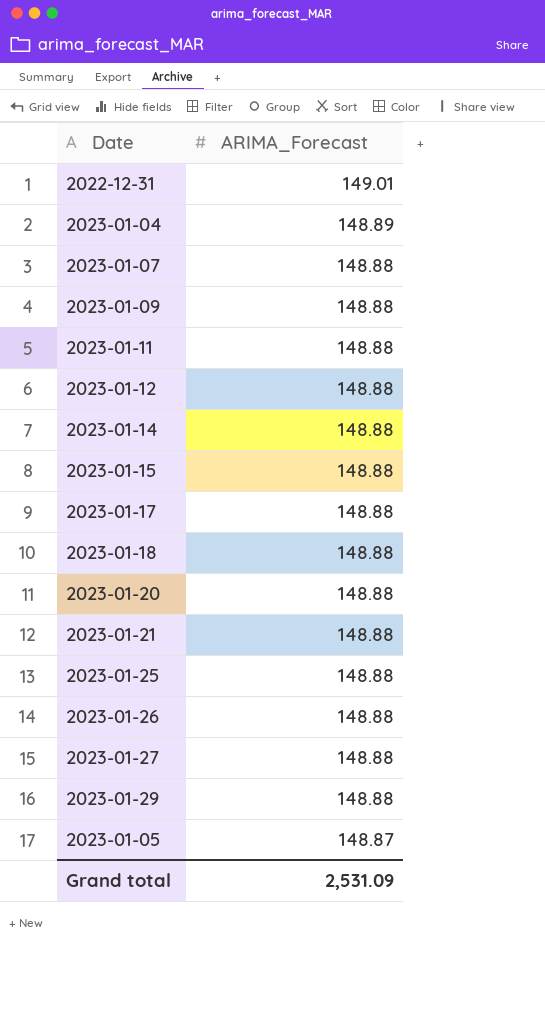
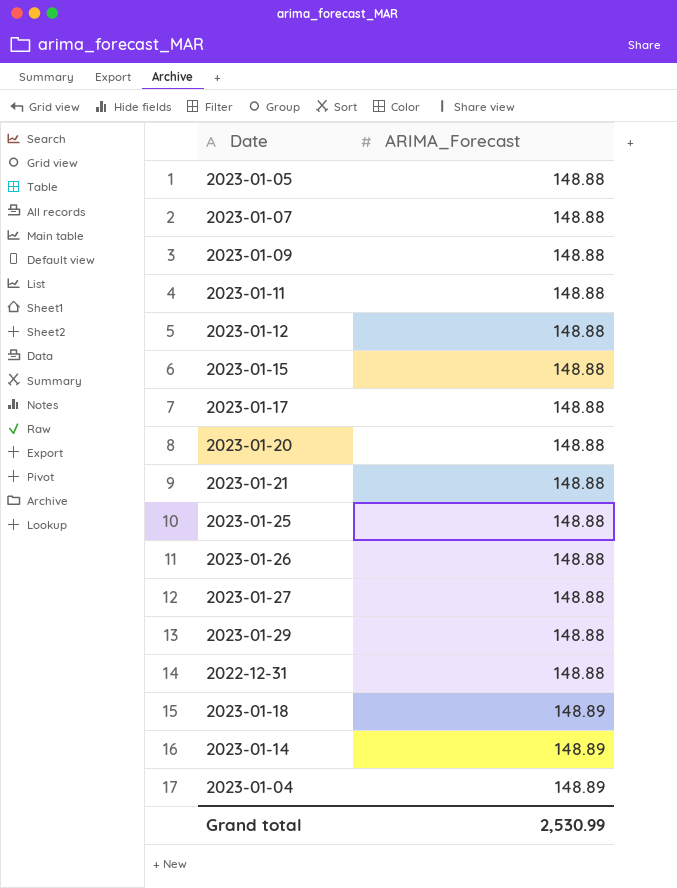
row order: ARIMA_Forecast descending -> ARIMA_Forecast ascending
2023-01-05 | ARIMA_Forecast: 148.87 -> 148.88
2022-12-31 | ARIMA_Forecast: 149.01 -> 148.88
2023-01-18 | ARIMA_Forecast: 148.88 -> 148.89
2023-01-14 | ARIMA_Forecast: 148.88 -> 148.89
Grand total | ARIMA_Forecast: 2,531.09 -> 2,530.99

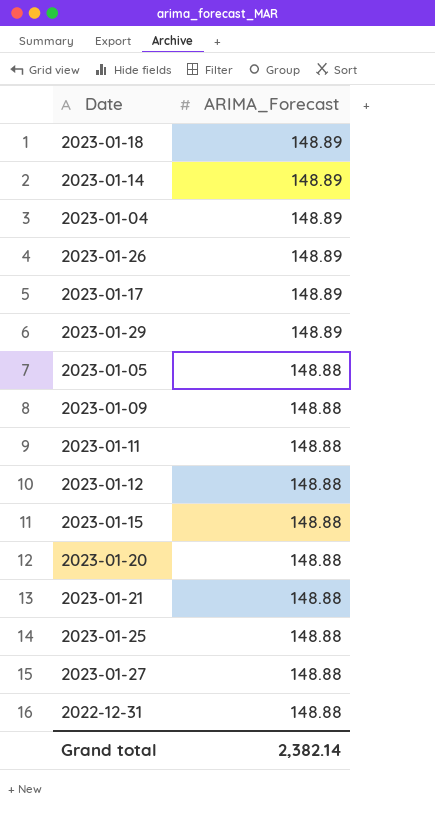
row order: ARIMA_Forecast ascending -> ARIMA_Forecast descending
row 2023-01-07: 148.88 -> none
2023-01-26 | ARIMA_Forecast: 148.88 -> 148.89
2023-01-17 | ARIMA_Forecast: 148.88 -> 148.89
2023-01-29 | ARIMA_Forecast: 148.88 -> 148.89
Grand total | ARIMA_Forecast: 2,530.99 -> 2,382.14

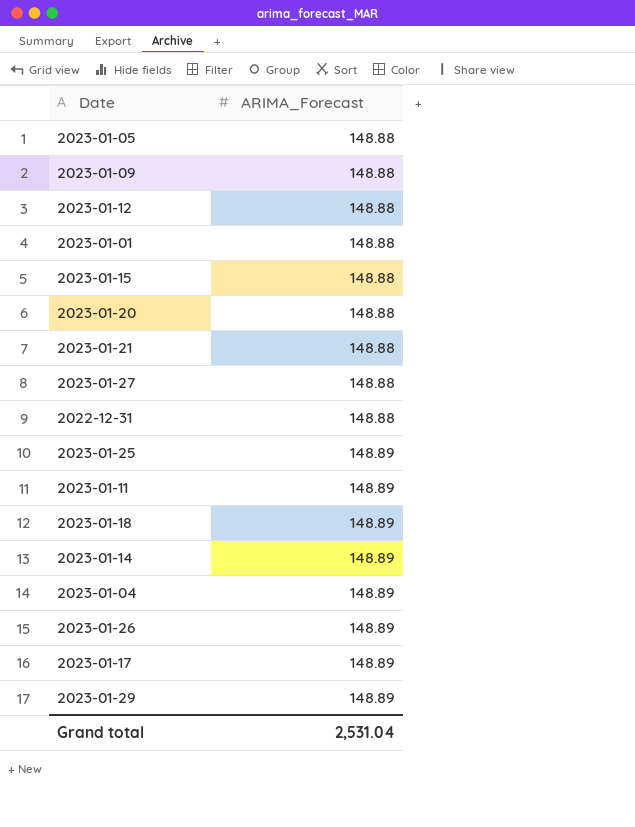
row order: ARIMA_Forecast descending -> ARIMA_Forecast ascending
row 2023-01-01: none -> 148.88
2023-01-25 | ARIMA_Forecast: 148.88 -> 148.89
2023-01-11 | ARIMA_Forecast: 148.88 -> 148.89
Grand total | ARIMA_Forecast: 2,382.14 -> 2,531.04

